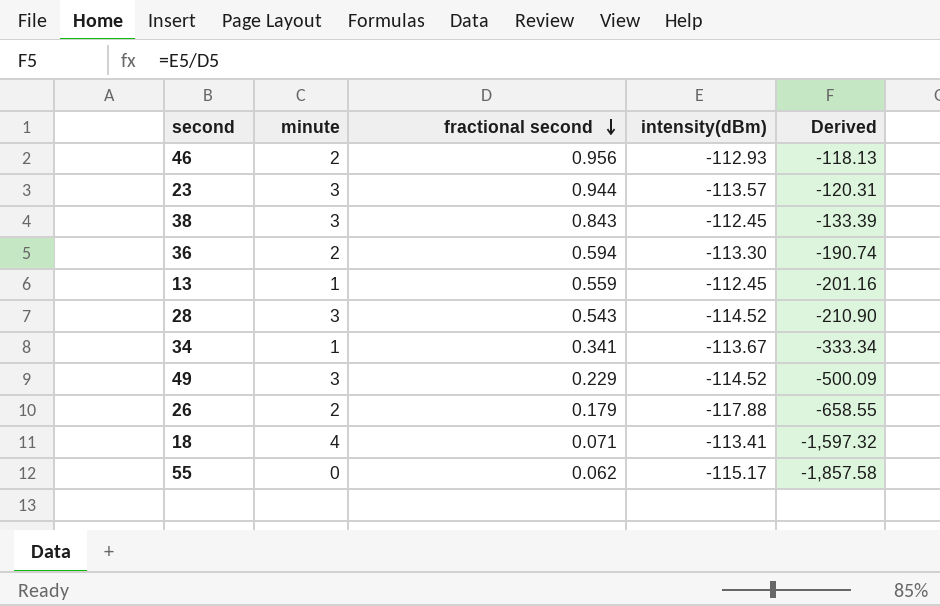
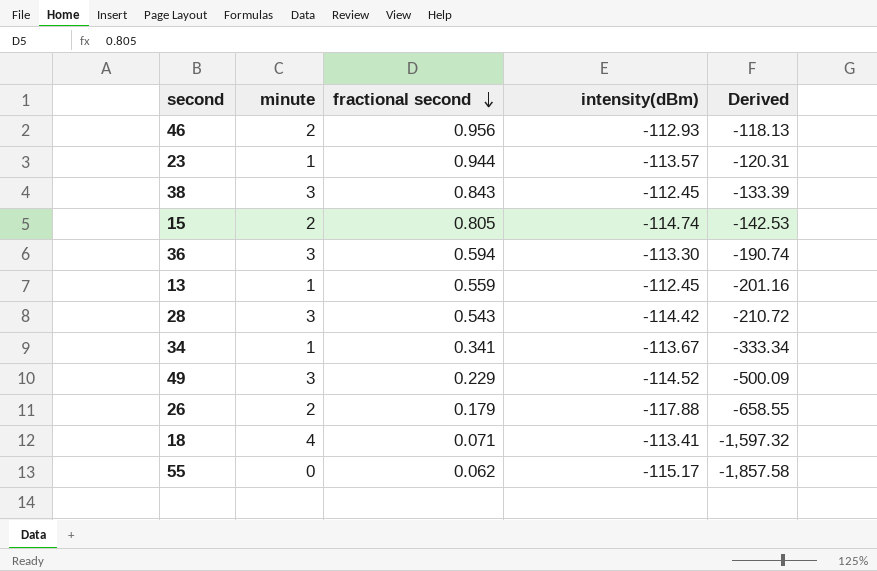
23 | minute: 3 -> 1
row 15: none -> 2 | 0.805 | -114.74 | -142.53
36 | minute: 2 -> 3
28 | intensity(dBm): -114.52 -> -114.42
28 | Derived: -210.90 -> -210.72

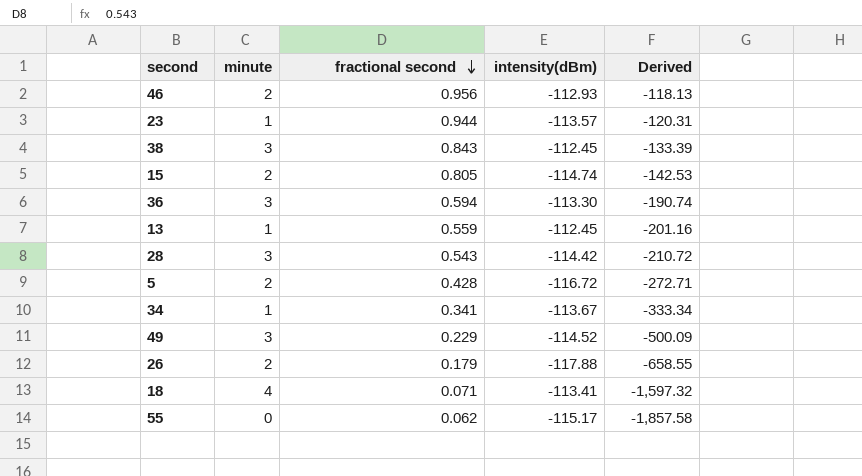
row 5: none -> 2 | 0.428 | -116.72 | -272.71

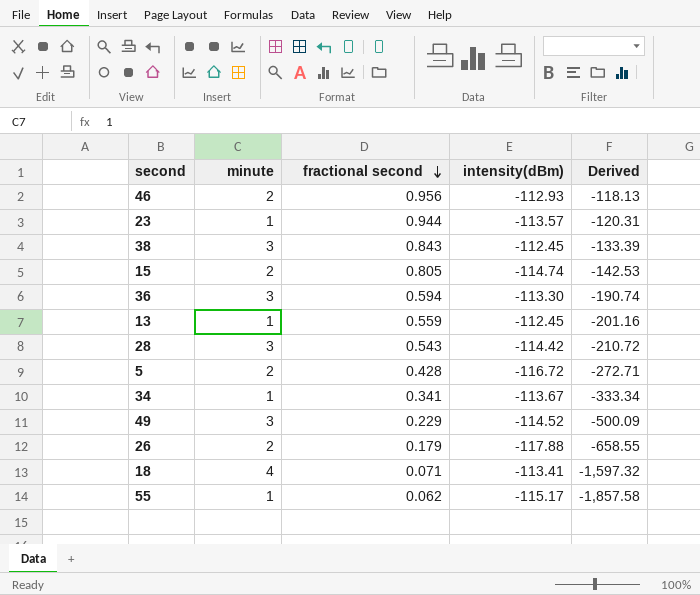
55 | minute: 0 -> 1

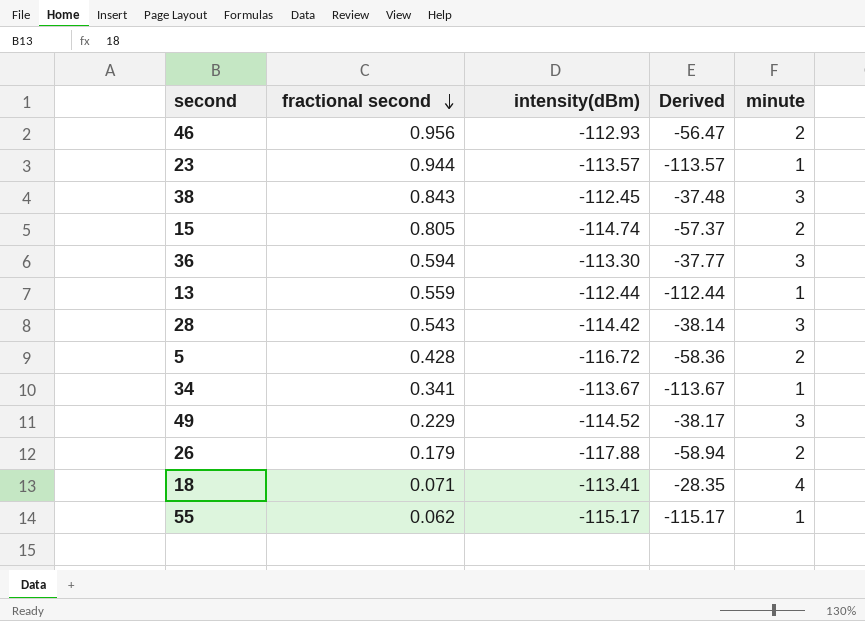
column Derived | formula: [intensity(dBm)] / [fractional second] -> [intensity(dBm)] / [minute]
column minute | position: 2 -> 5
13 | intensity(dBm): -112.45 -> -112.44

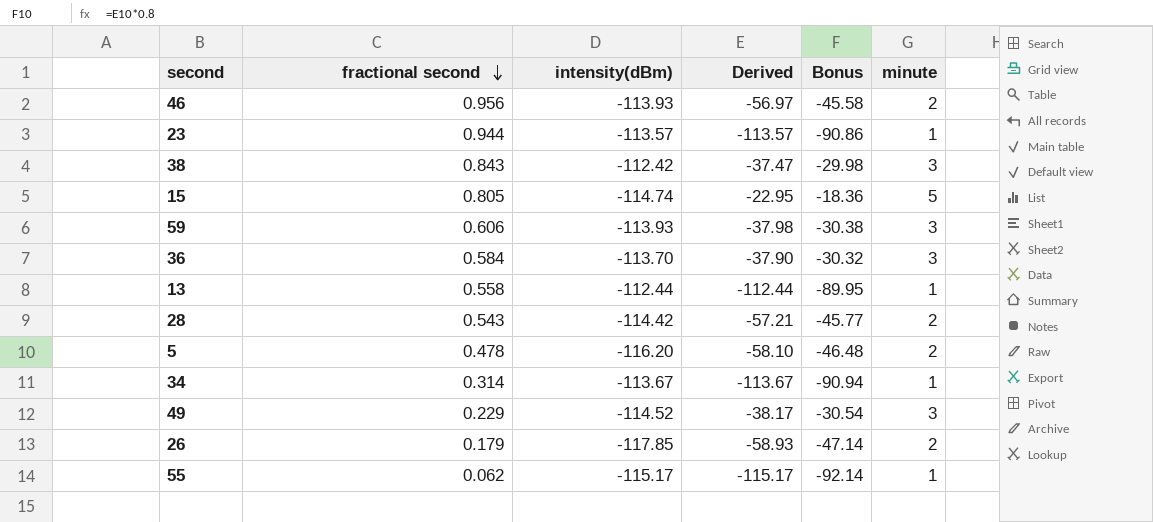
column Bonus | formula: none -> [Derived] * 0.8
row 18: 0.071 | -113.41 | -28.35 | 4 -> none
46 | intensity(dBm): -112.93 -> -113.93
46 | Derived: -56.47 -> -56.97
38 | intensity(dBm): -112.45 -> -112.42
38 | Derived: -37.48 -> -37.47
15 | Derived: -57.37 -> -22.95
15 | minute: 2 -> 5
row 59: none -> 0.606 | -113.93 | -37.98 | -30.38 | 3
36 | fractional second: 0.594 -> 0.584
36 | intensity(dBm): -113.30 -> -113.70
36 | Derived: -37.77 -> -37.90
13 | fractional second: 0.559 -> 0.558
28 | Derived: -38.14 -> -57.21
28 | minute: 3 -> 2
5 | fractional second: 0.428 -> 0.478
5 | intensity(dBm): -116.72 -> -116.20
5 | Derived: -58.36 -> -58.10
34 | fractional second: 0.341 -> 0.314
26 | intensity(dBm): -117.88 -> -117.85
26 | Derived: -58.94 -> -58.93

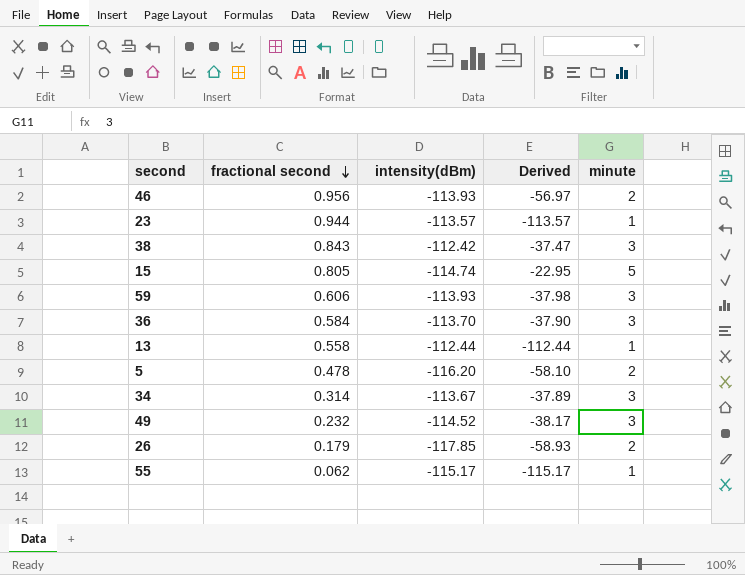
column Bonus | formula: [Derived] * 0.8 -> none
row 28: 0.543 | -114.42 | -57.21 | -45.77 | 2 -> none
34 | Derived: -113.67 -> -37.89
34 | minute: 1 -> 3
49 | fractional second: 0.229 -> 0.232

